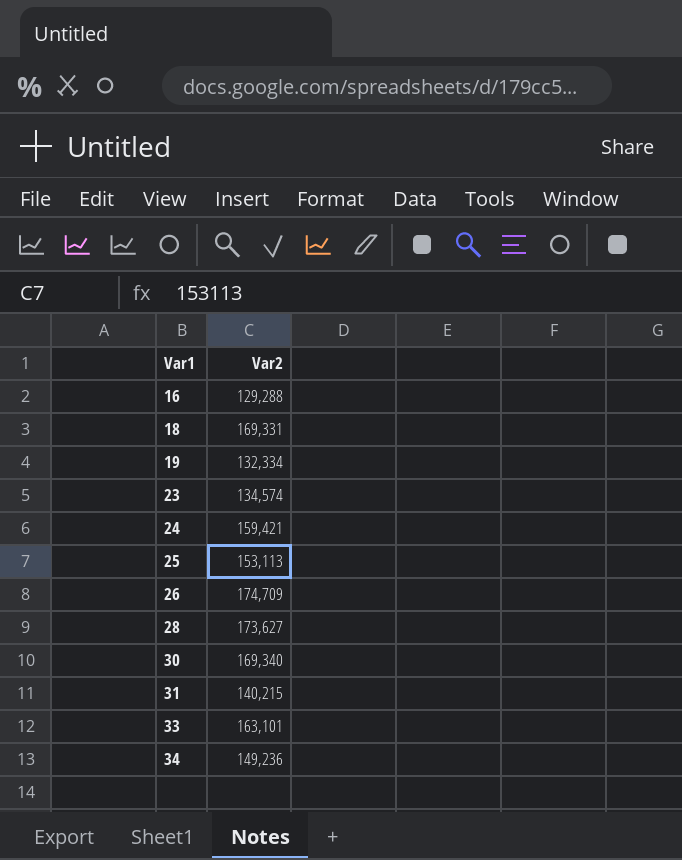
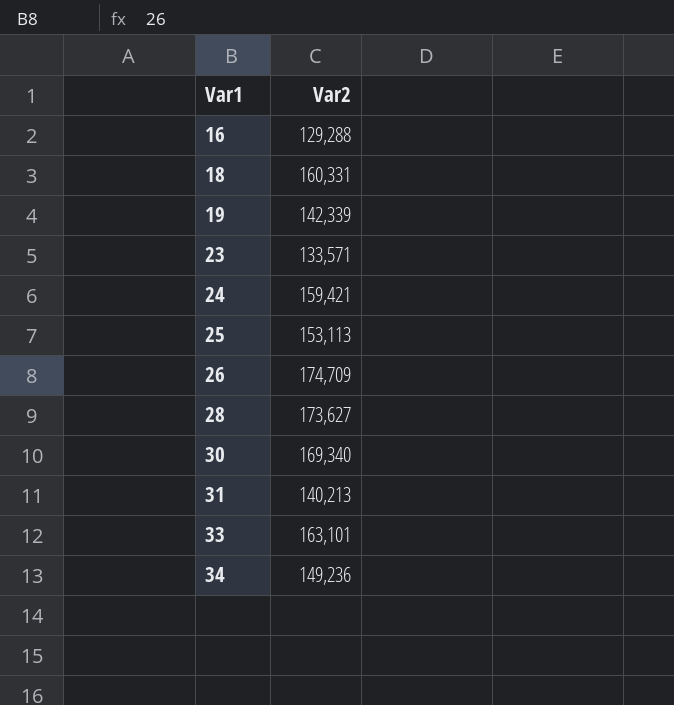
18 | Var2: 169,331 -> 160,331
19 | Var2: 132,334 -> 142,339
23 | Var2: 134,574 -> 133,571
31 | Var2: 140,215 -> 140,213

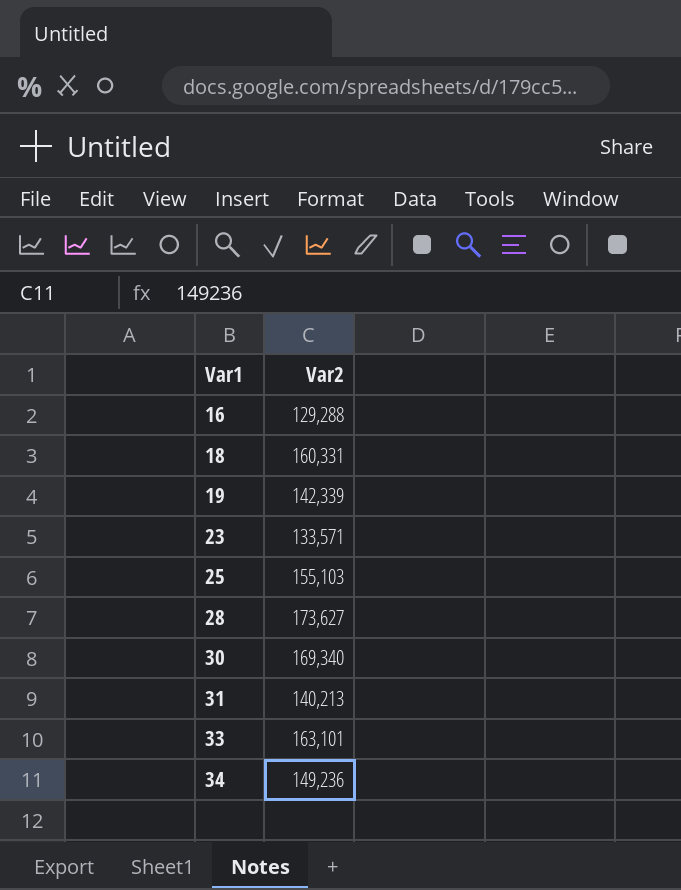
row 24: 159,421 -> none
row 26: 174,709 -> none
25 | Var2: 153,113 -> 155,103

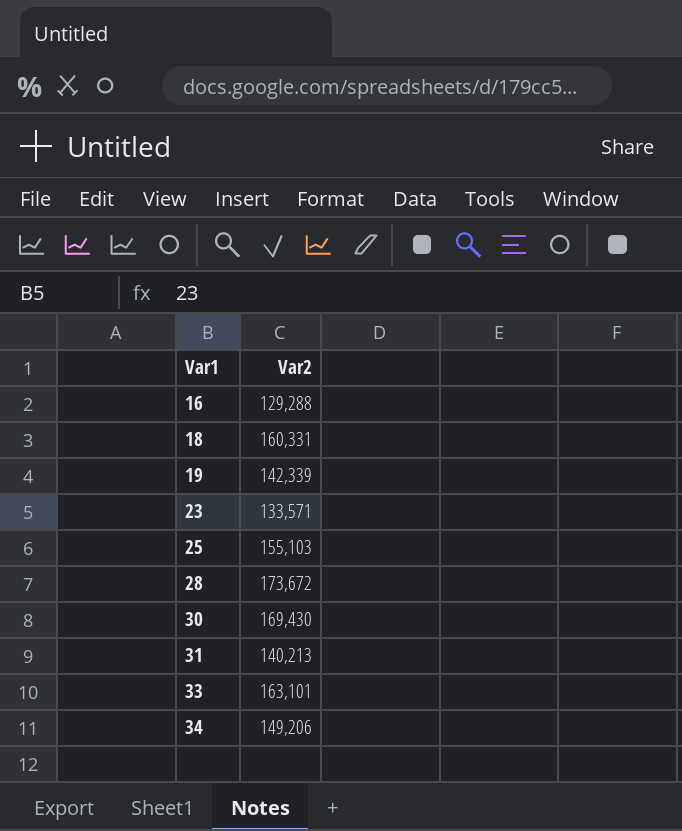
28 | Var2: 173,627 -> 173,672
30 | Var2: 169,340 -> 169,430
34 | Var2: 149,236 -> 149,206

